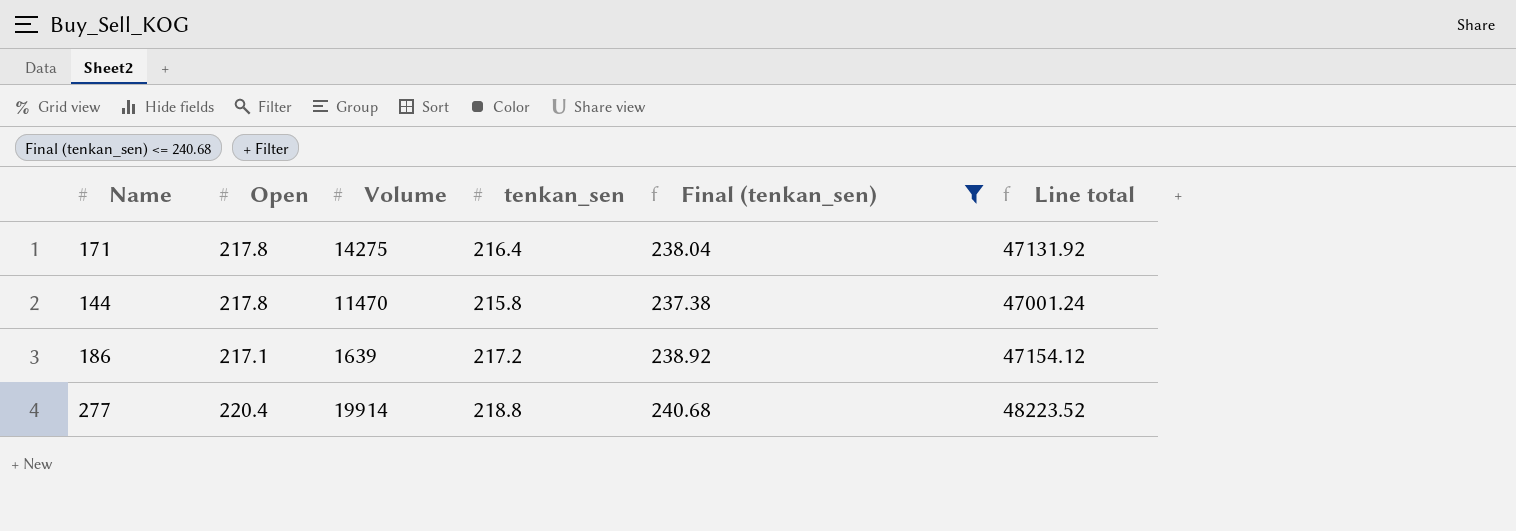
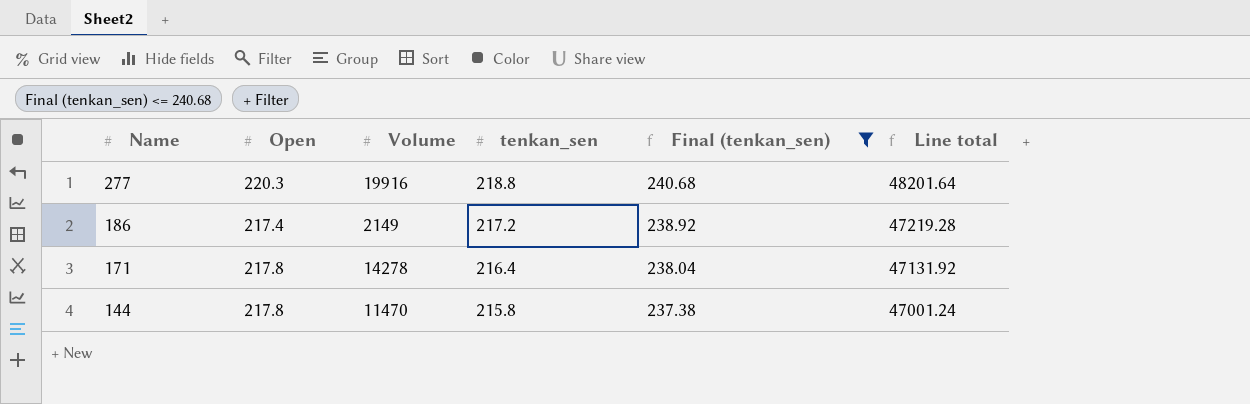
row order: none -> Name descending
277 | Open: 220.4 -> 220.3
277 | Volume: 19914 -> 19916
277 | Line total: 48223.52 -> 48201.64
186 | Open: 217.1 -> 217.4
186 | Volume: 1639 -> 2149
186 | Line total: 47154.12 -> 47219.28
171 | Volume: 14275 -> 14278

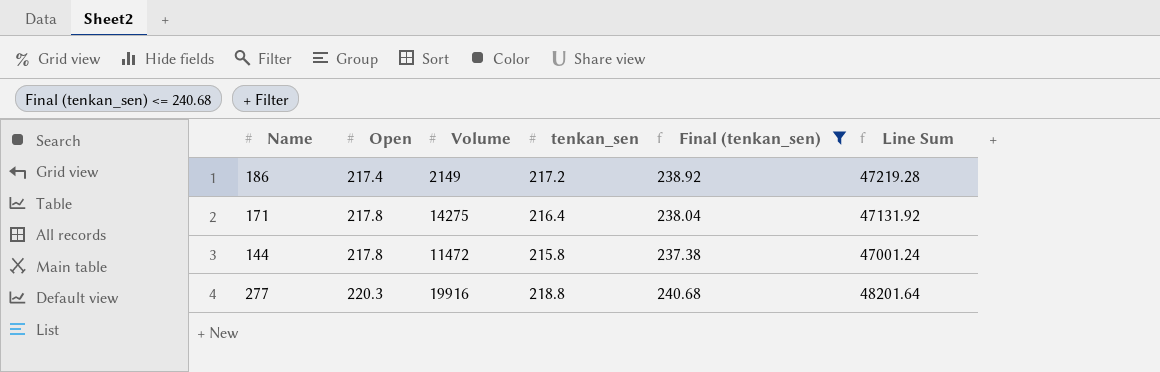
row order: Name descending -> Open ascending
column name: Line total -> Line Sum
171 | Volume: 14278 -> 14275
144 | Volume: 11470 -> 11472

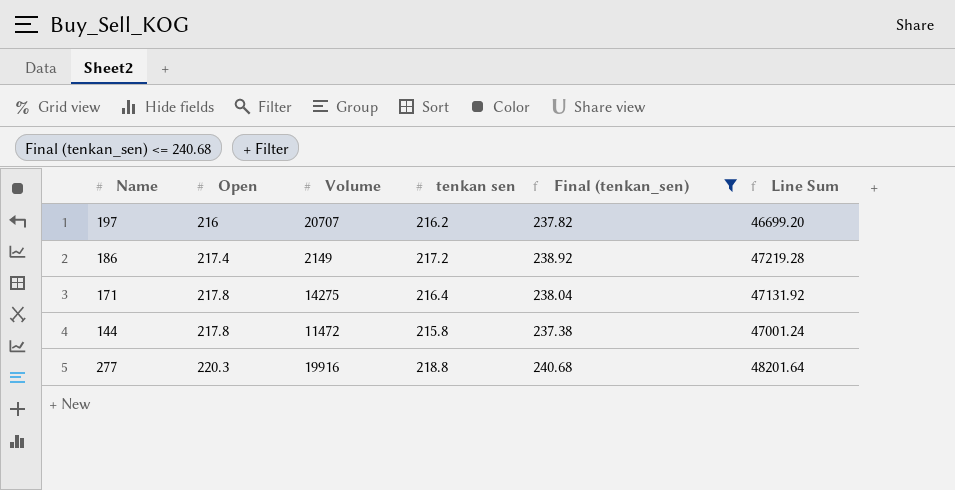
column name: tenkan_sen -> tenkan sen
row 197: none -> 216 | 20707 | 216.2 | 237.82 | 46699.20

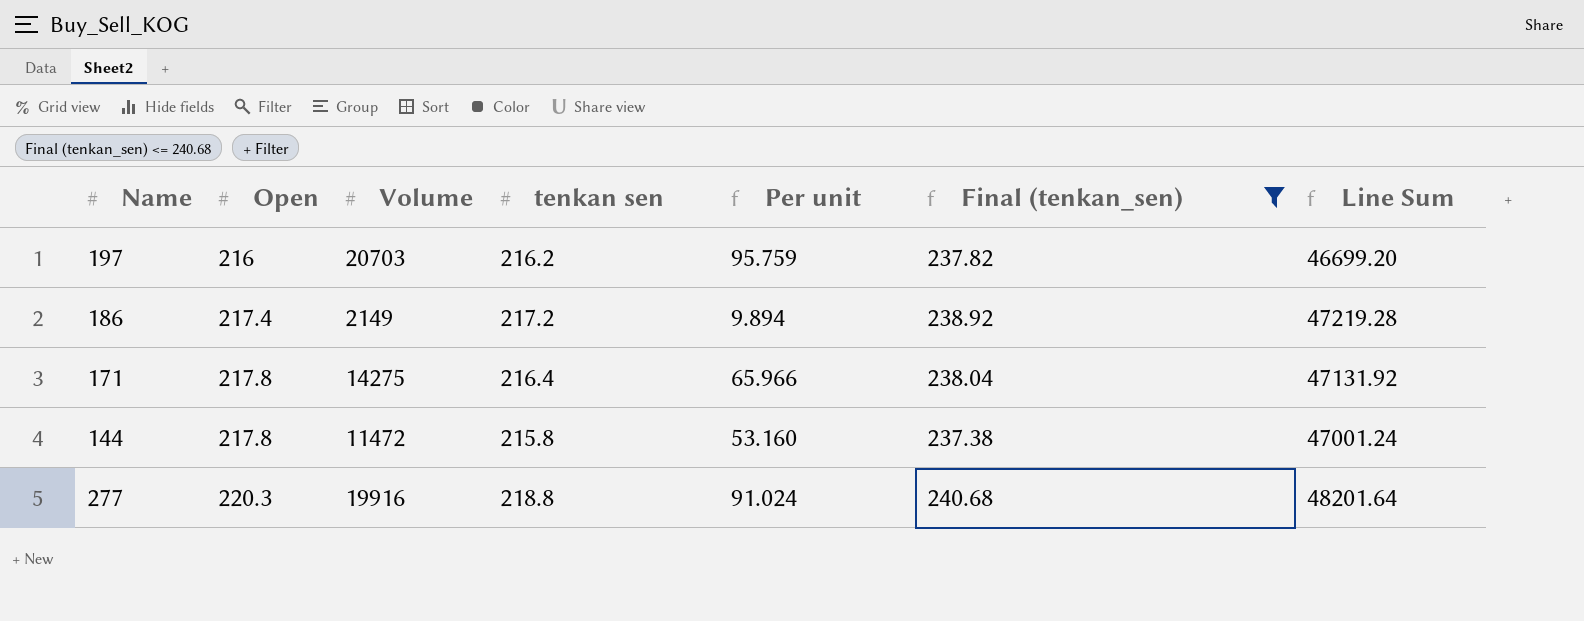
column Per unit | formula: none -> [Volume] / [tenkan sen]
197 | Volume: 20707 -> 20703

